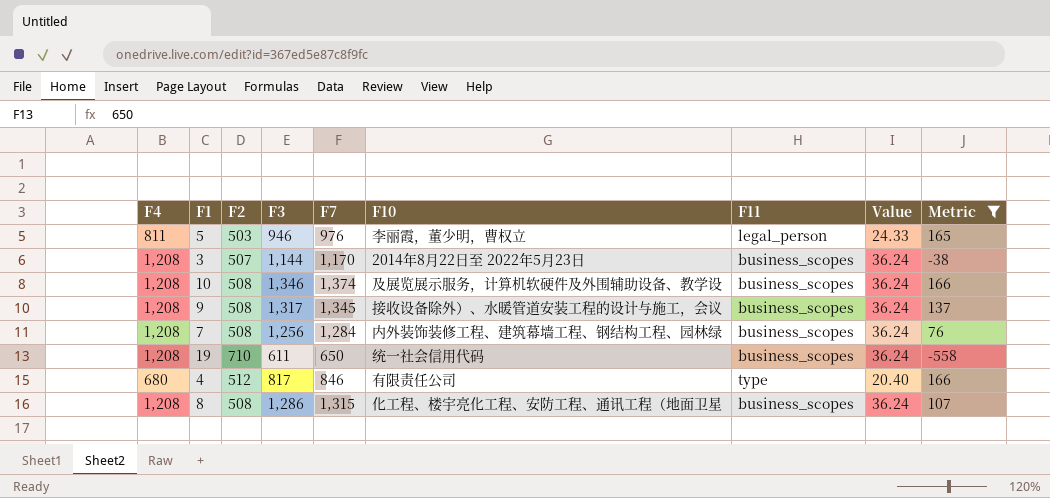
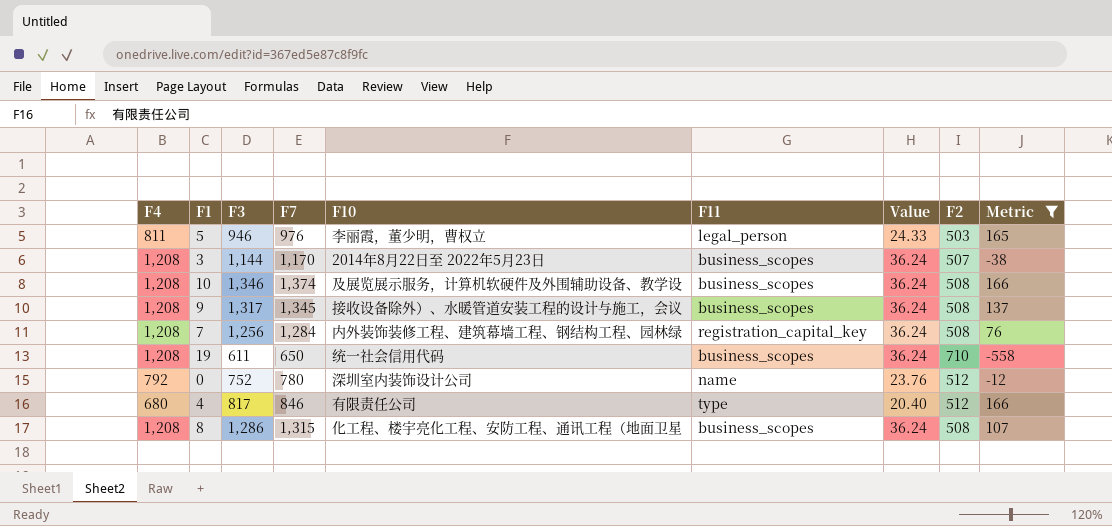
column F2 | position: 3 -> 8
7 | F11: business_scopes -> registration_capital_key
row 0: none -> 792 | 752 | 780 | 深圳室内装饰设计公司 | name | 23.76 | 512 | -12

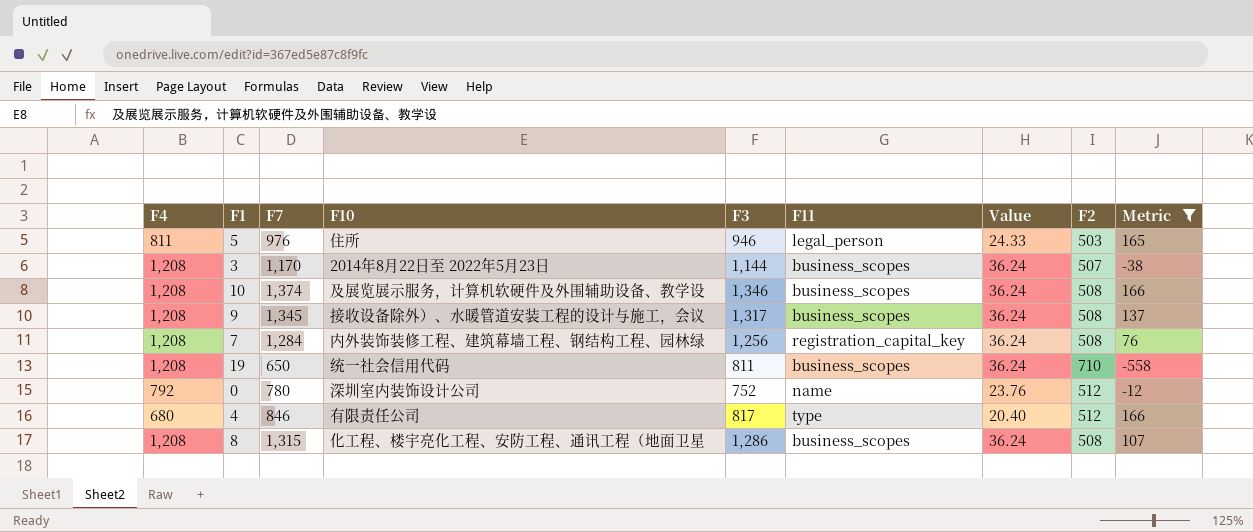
column F3 | position: 3 -> 5
5 | F10: 李丽霞，董少明，曹权立 -> 住所
19 | F3: 611 -> 811

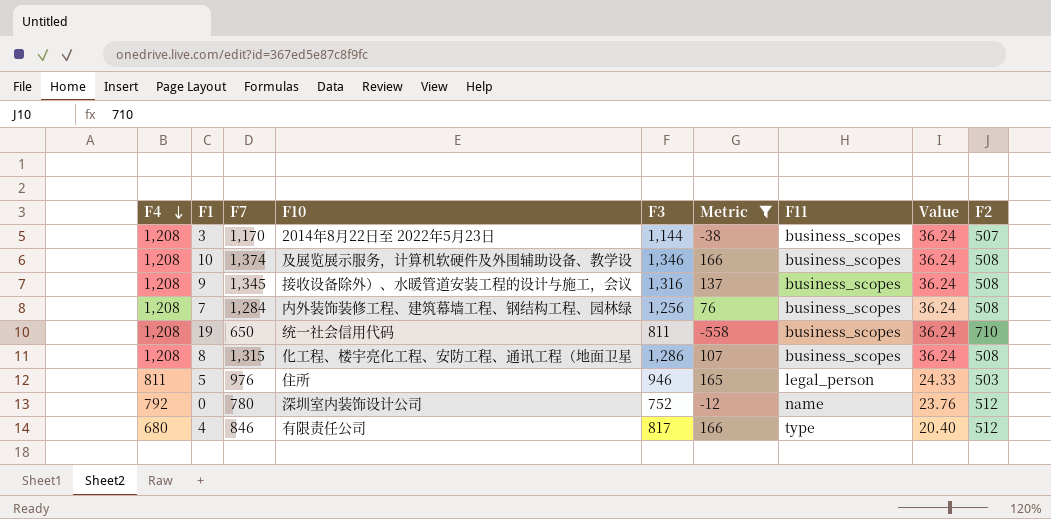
row order: none -> F4 descending
column Metric | position: 9 -> 6
9 | F3: 1,317 -> 1,316
7 | F11: registration_capital_key -> business_scopes

